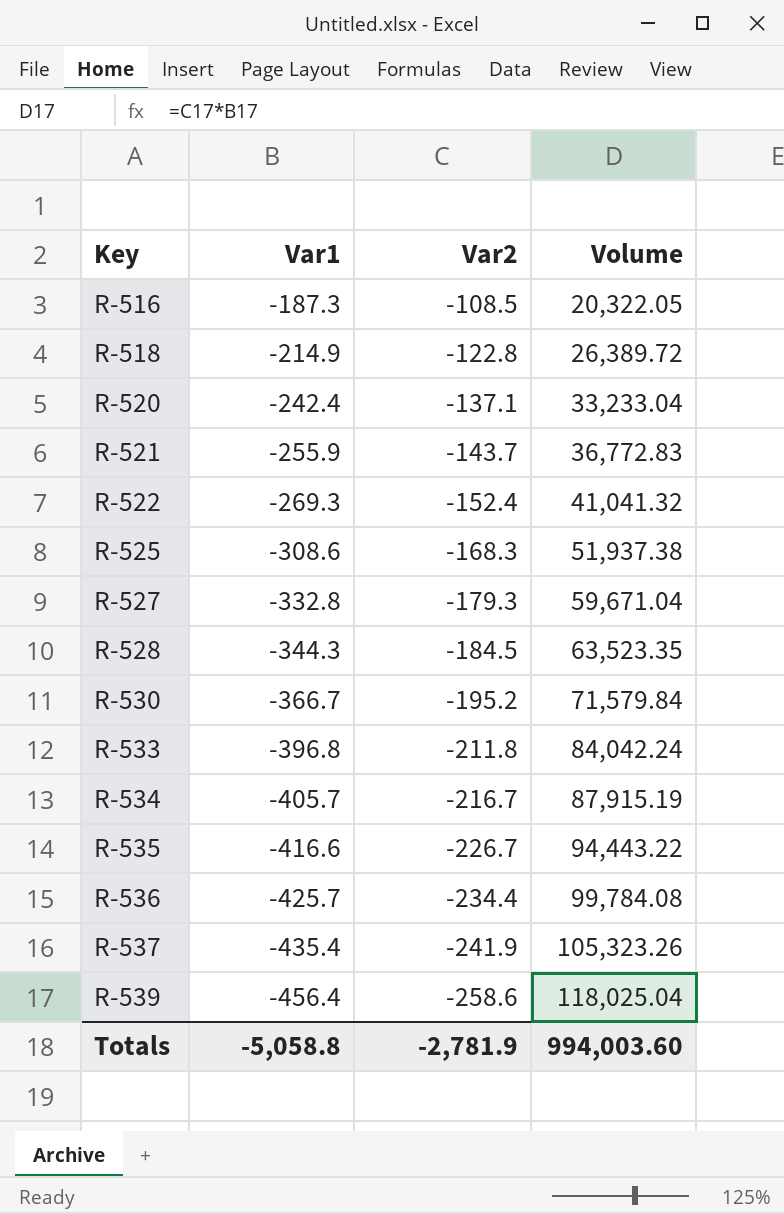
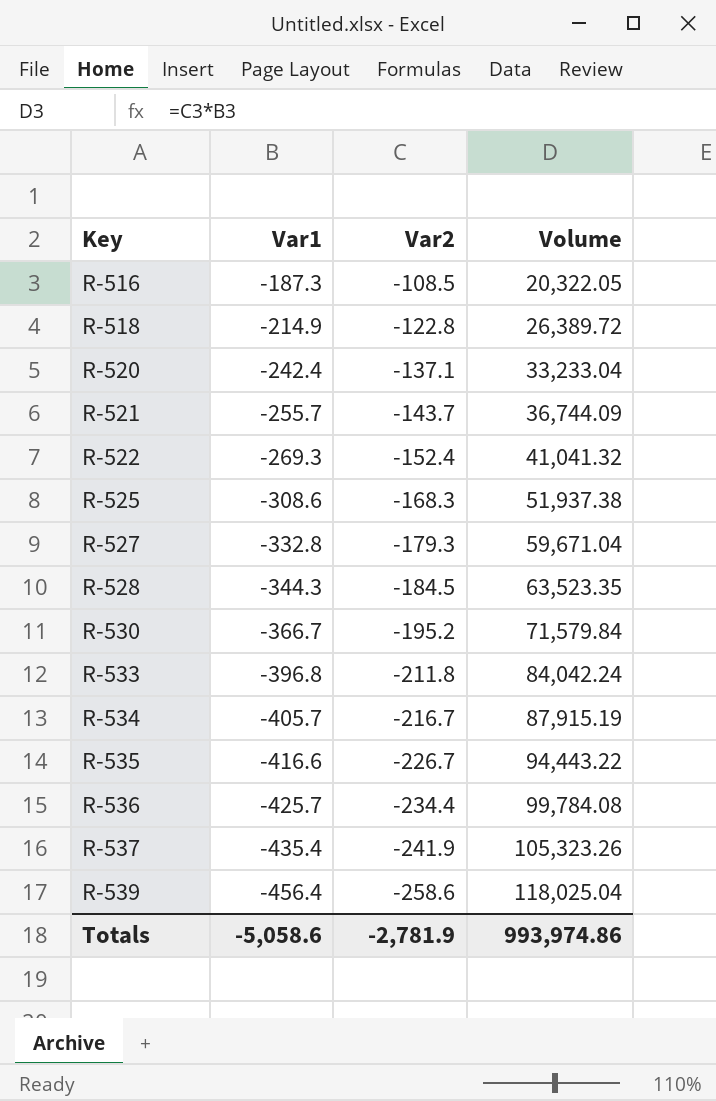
R-521 | Var1: -255.9 -> -255.7
R-521 | Volume: 36,772.83 -> 36,744.09
Totals | Var1: -5,058.8 -> -5,058.6
Totals | Volume: 994,003.60 -> 993,974.86

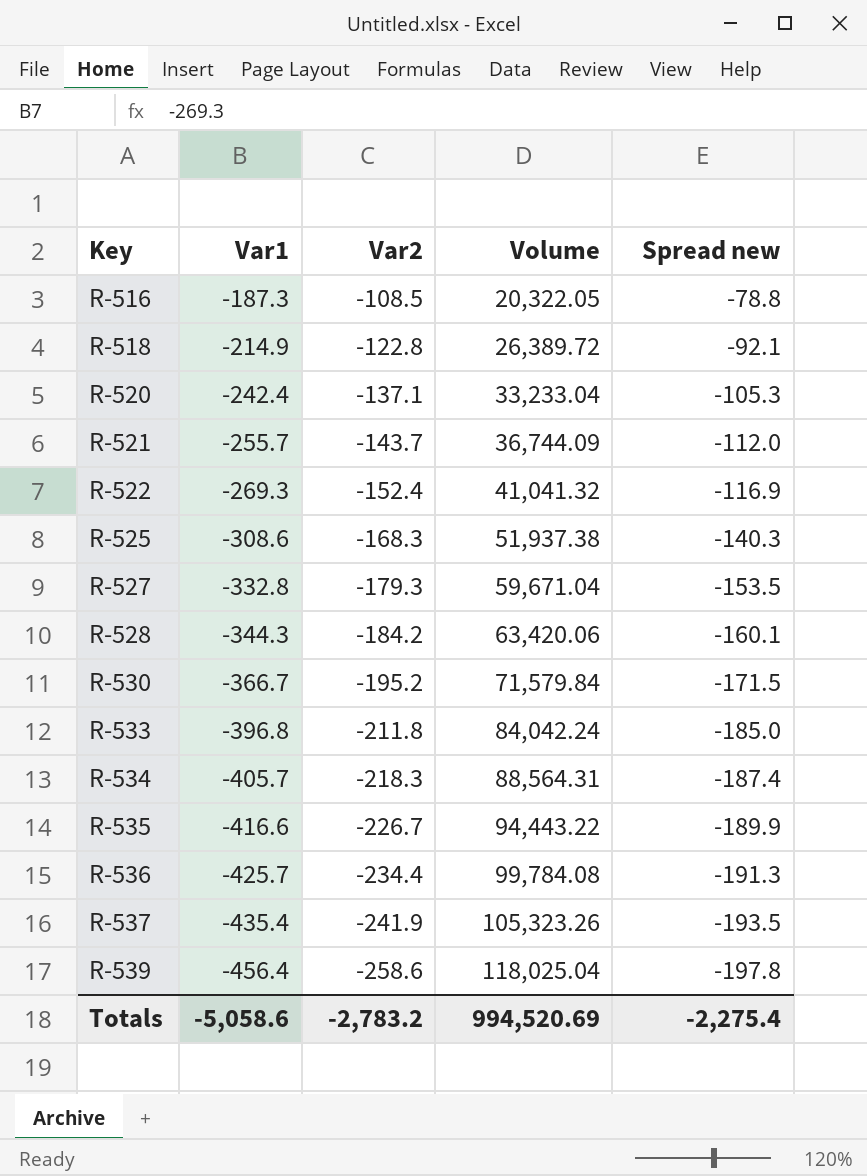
column Spread new | formula: none -> [Var1] - [Var2]
R-528 | Var2: -184.5 -> -184.2
R-528 | Volume: 63,523.35 -> 63,420.06
R-534 | Var2: -216.7 -> -218.3
R-534 | Volume: 87,915.19 -> 88,564.31
Totals | Var2: -2,781.9 -> -2,783.2
Totals | Volume: 993,974.86 -> 994,520.69

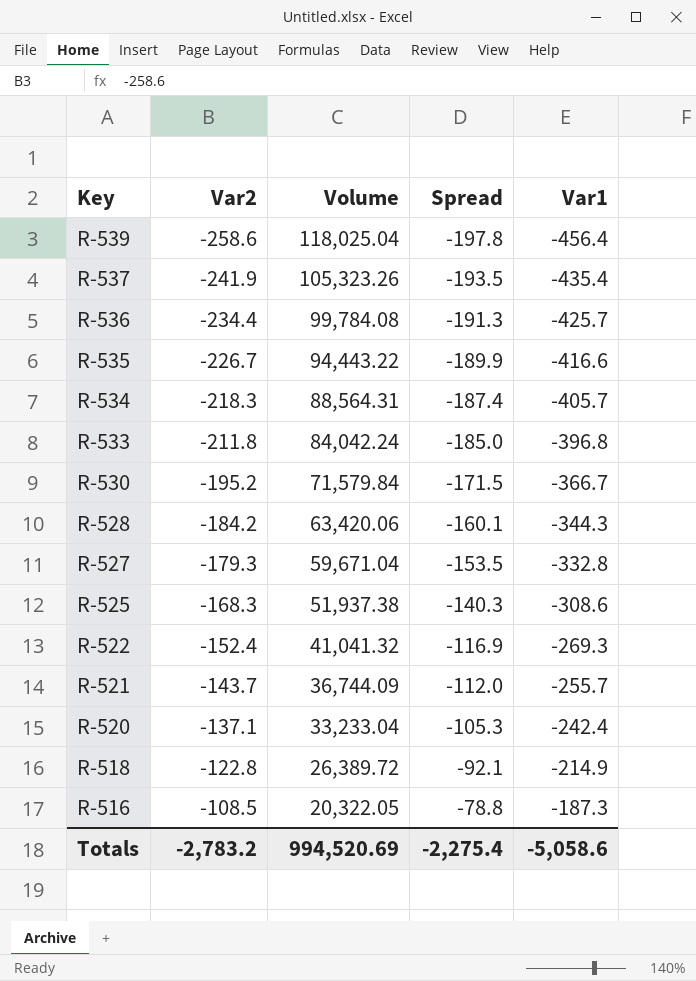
row order: Key ascending -> Key descending
column name: Spread new -> Spread
column Var1 | position: 2 -> 5

